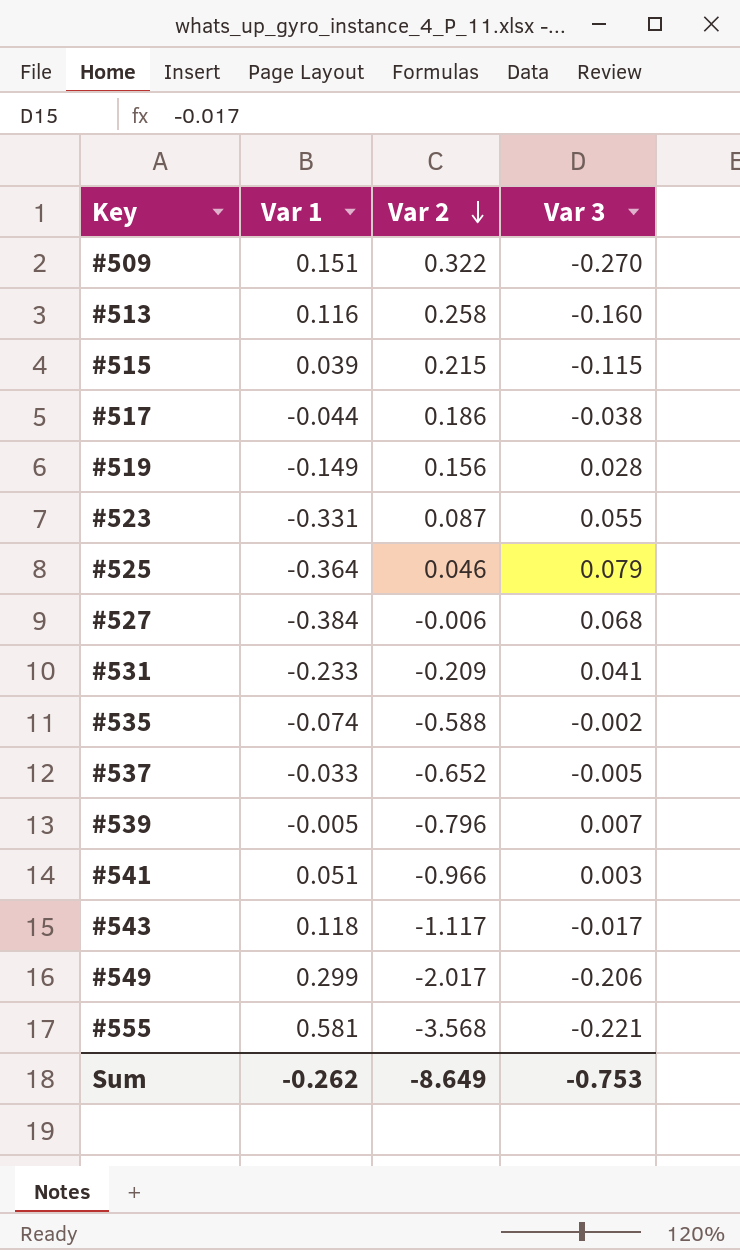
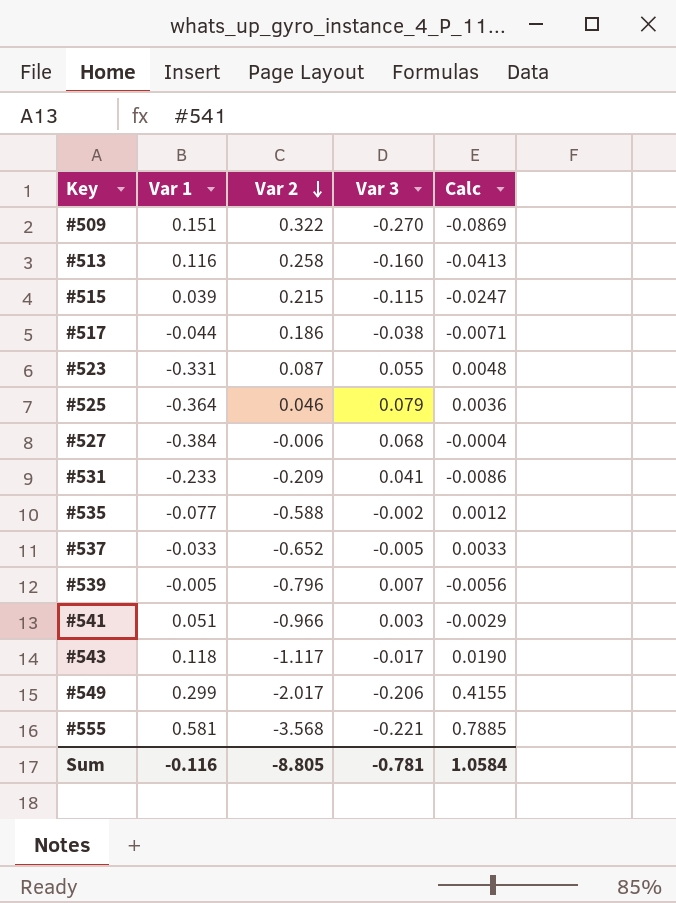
column Calc | formula: none -> [Var 2] * [Var 3]
row #519: -0.149 | 0.156 | 0.028 -> none
#535 | Var 1: -0.074 -> -0.077
Sum | Var 1: -0.262 -> -0.116
Sum | Var 2: -8.649 -> -8.805
Sum | Var 3: -0.753 -> -0.781

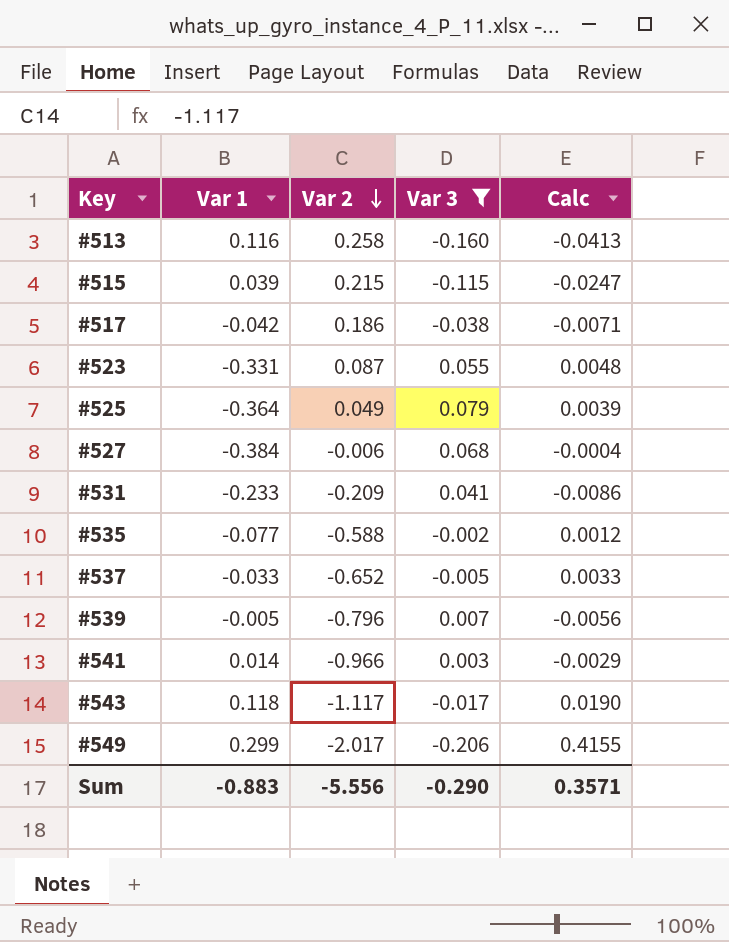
filter: none -> Var 3 >= -0.206
#517 | Var 1: -0.044 -> -0.042
#525 | Var 2: 0.046 -> 0.049
#525 | Calc: 0.0036 -> 0.0039
#541 | Var 1: 0.051 -> 0.014
Sum | Var 1: -0.116 -> -0.883
Sum | Var 2: -8.805 -> -5.556
Sum | Var 3: -0.781 -> -0.290
Sum | Calc: 1.0584 -> 0.3571

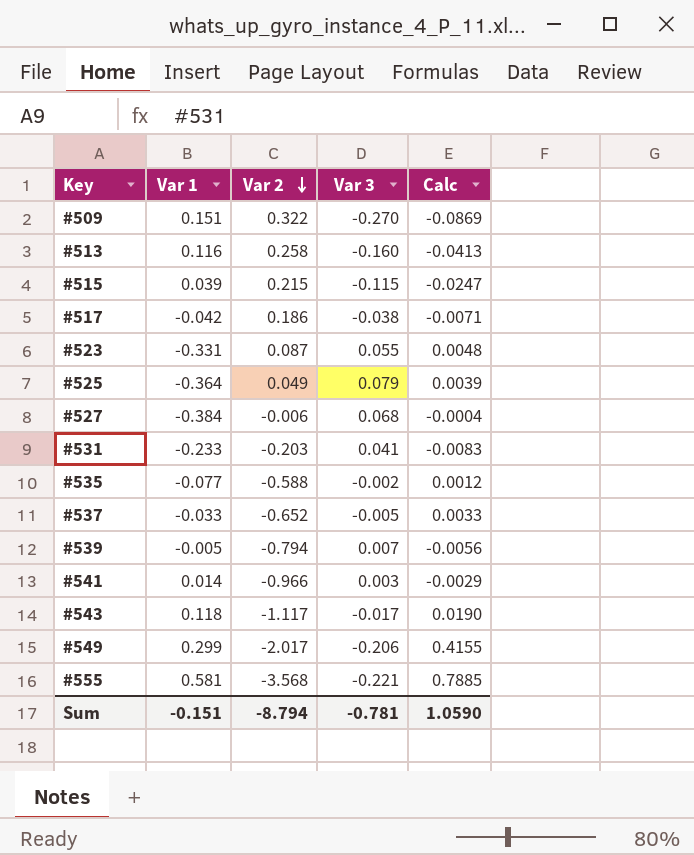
filter: Var 3 >= -0.206 -> none
#531 | Var 2: -0.209 -> -0.203
#531 | Calc: -0.0086 -> -0.0083
#539 | Var 2: -0.796 -> -0.794
Sum | Var 1: -0.883 -> -0.151
Sum | Var 2: -5.556 -> -8.794
Sum | Var 3: -0.290 -> -0.781
Sum | Calc: 0.3571 -> 1.0590

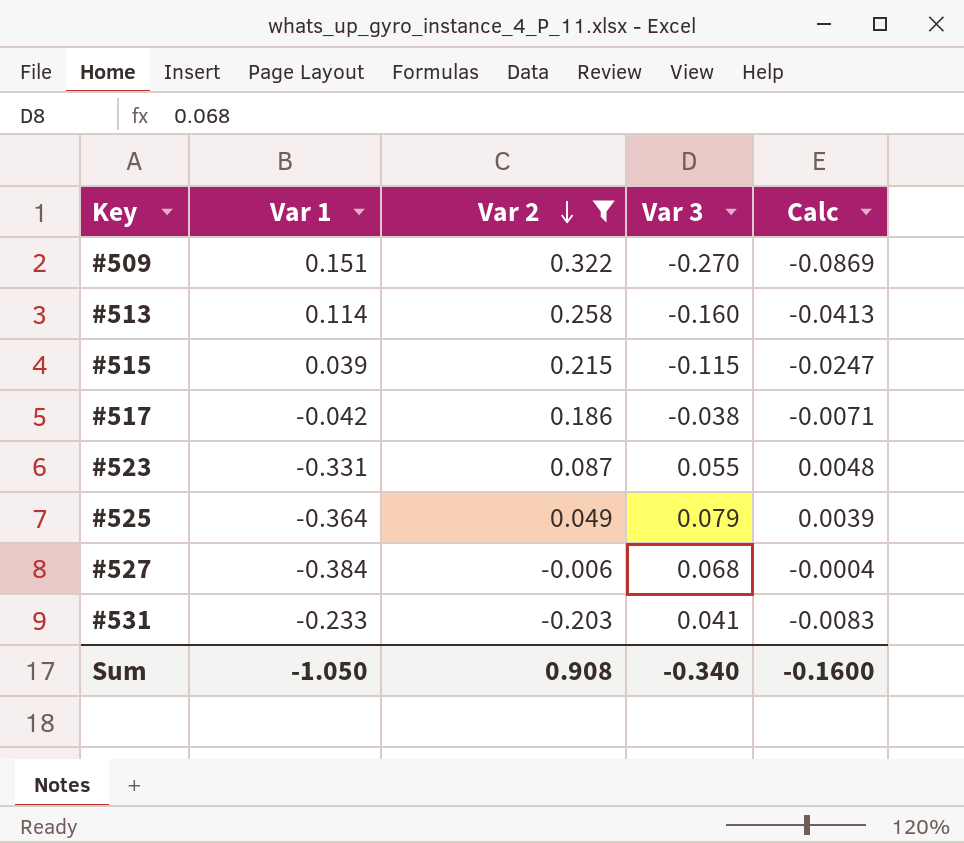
filter: none -> Var 2 >= -0.203
#513 | Var 1: 0.116 -> 0.114
Sum | Var 1: -0.151 -> -1.050
Sum | Var 2: -8.794 -> 0.908
Sum | Var 3: -0.781 -> -0.340
Sum | Calc: 1.0590 -> -0.1600

